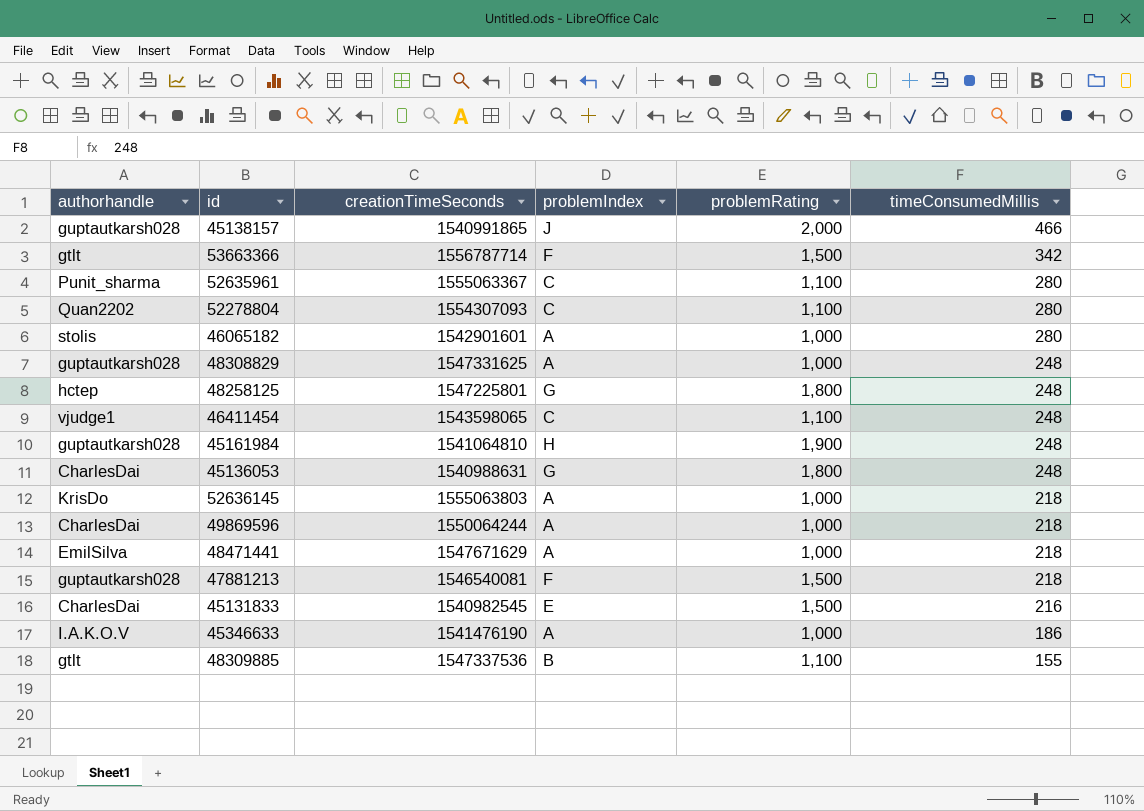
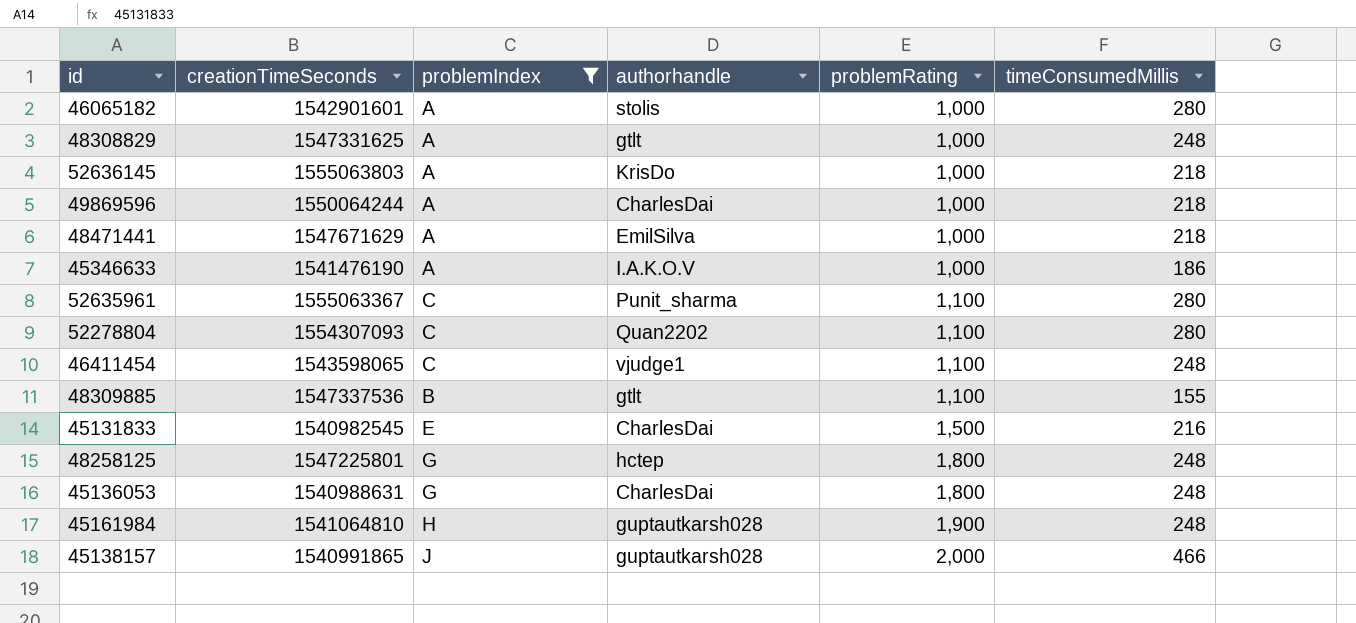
filter: none -> problemIndex != F
row order: timeConsumedMillis descending -> problemRating ascending
column authorhandle | position: 1 -> 4
48308829 | authorhandle: guptautkarsh028 -> gtlt

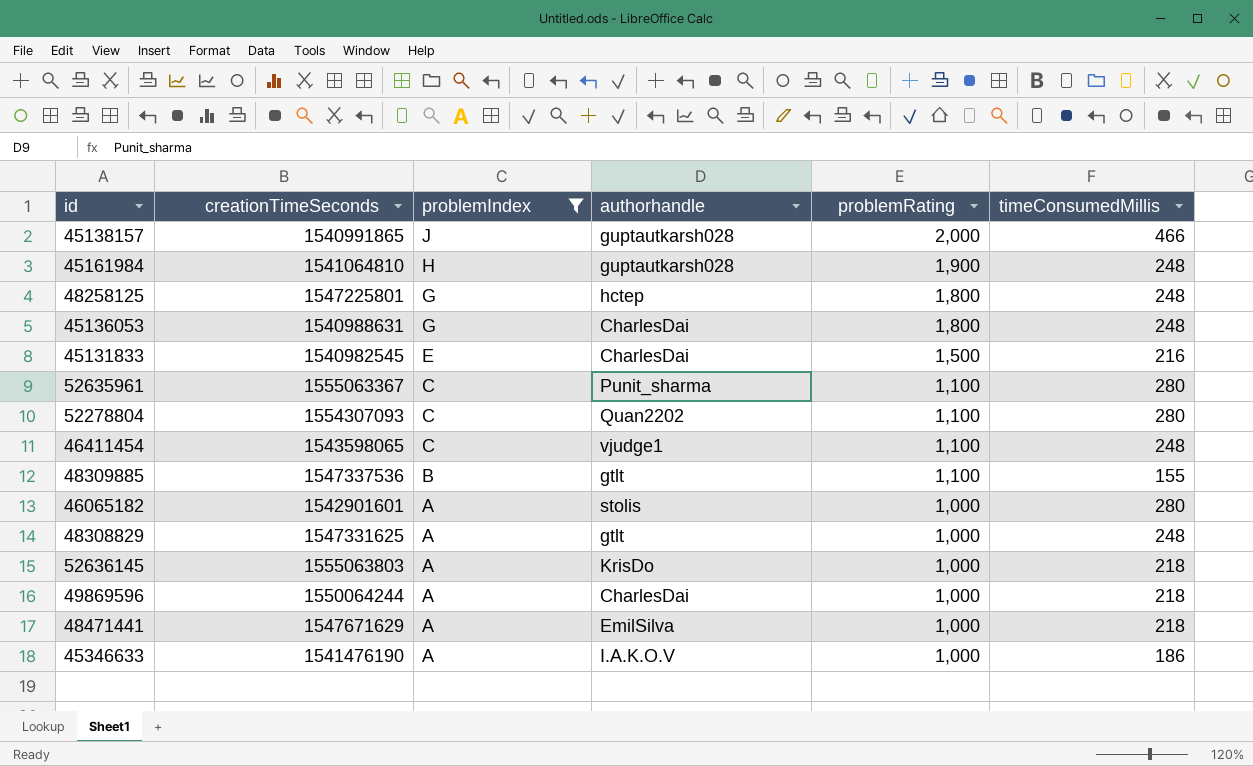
row order: problemRating ascending -> problemIndex descending

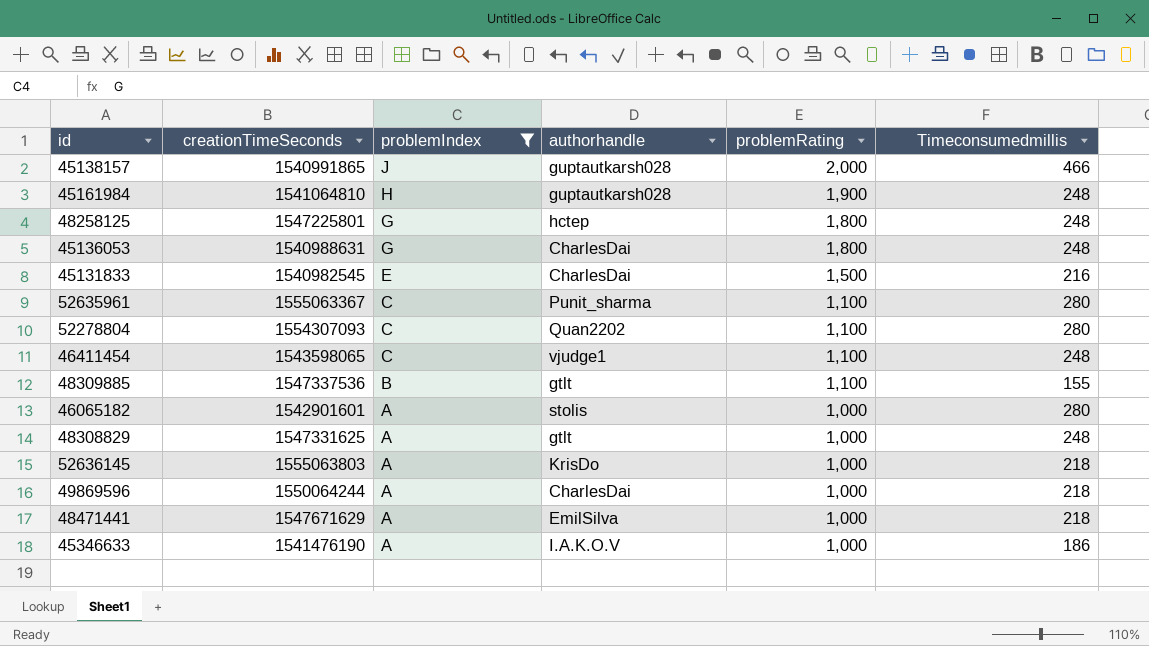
column name: timeConsumedMillis -> Timeconsumedmillis

